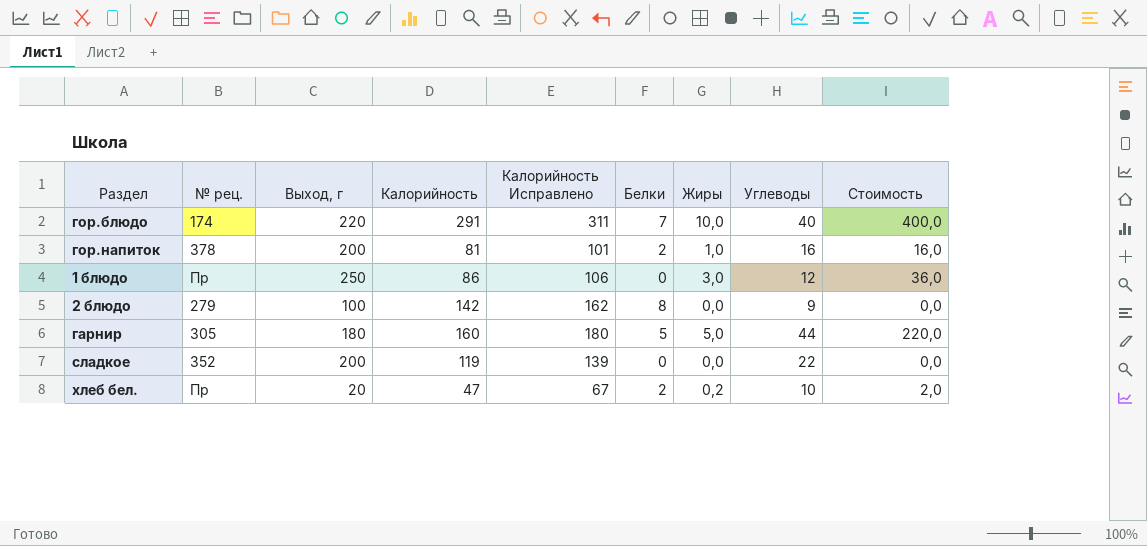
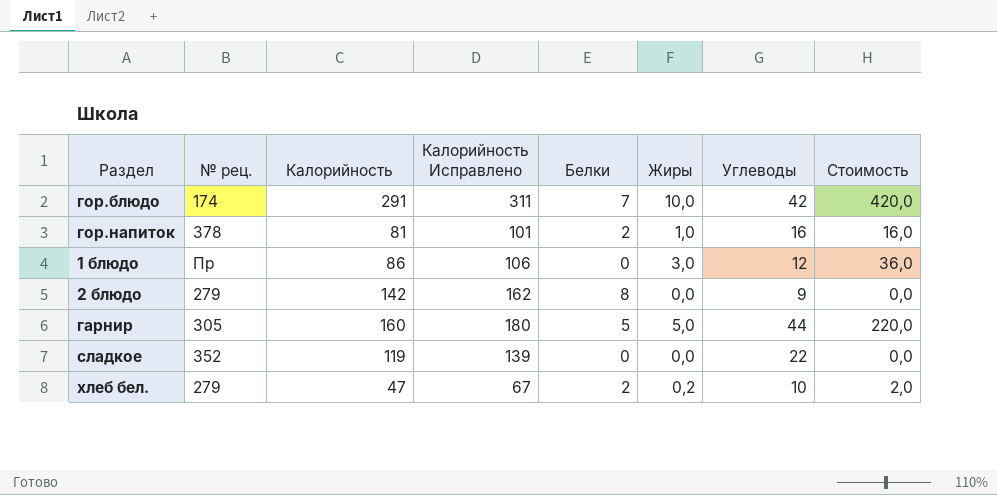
column Выход, г | position: 3 -> none
гор.блюдо | Углеводы: 40 -> 42
гор.блюдо | Стоимость: 400,0 -> 420,0
хлеб бел. | № рец.: Пр -> 279

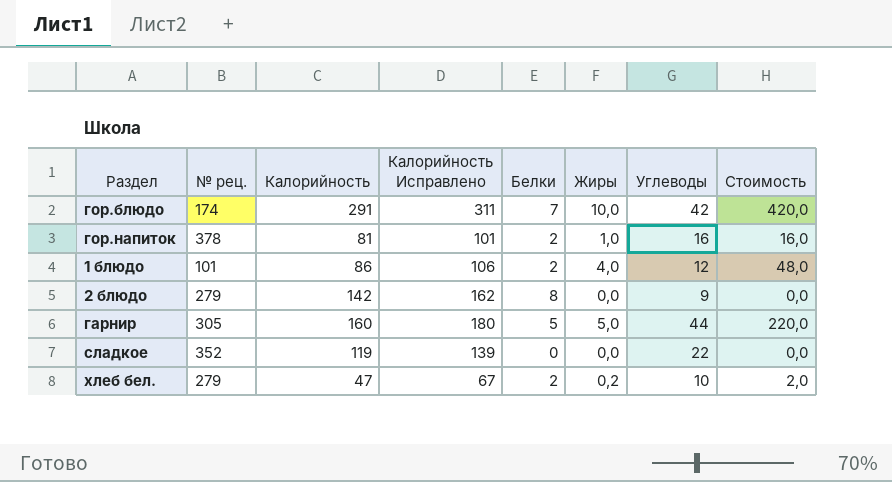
1 блюдо | № рец.: Пр -> 101
1 блюдо | Белки: 0 -> 2
1 блюдо | Жиры: 3,0 -> 4,0
1 блюдо | Стоимость: 36,0 -> 48,0

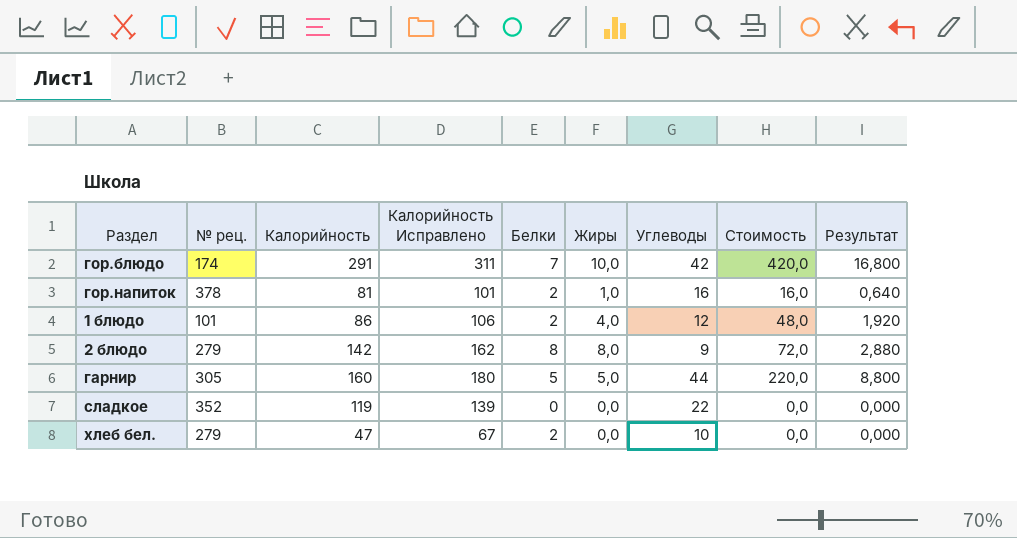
column Результат | formula: none -> [Стоимость] * 0,04
2 блюдо | Жиры: 0,0 -> 8,0
2 блюдо | Стоимость: 0,0 -> 72,0
хлеб бел. | Жиры: 0,2 -> 0,0
хлеб бел. | Стоимость: 2,0 -> 0,0

